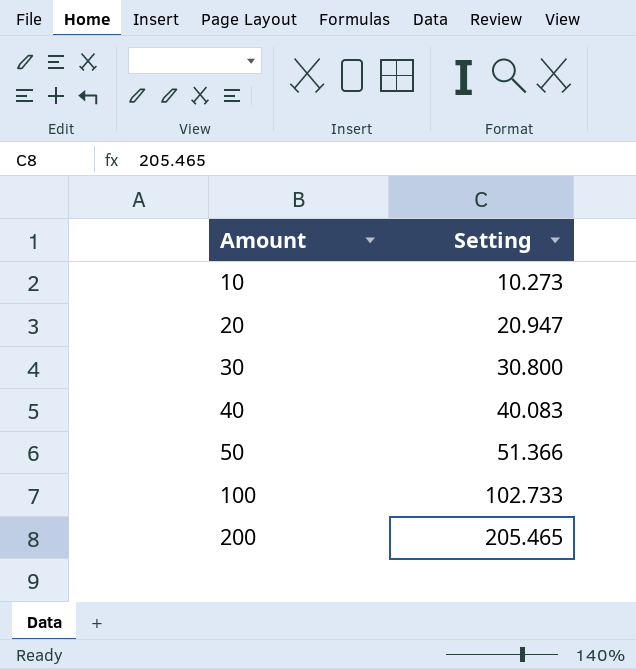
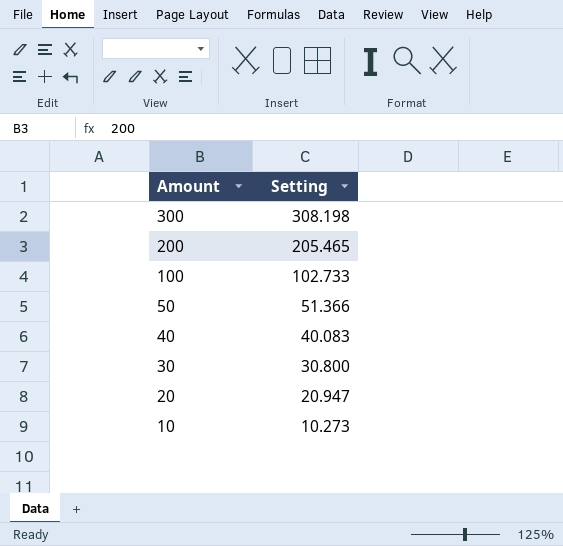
row order: Amount ascending -> Amount descending
row 300: none -> 308.198

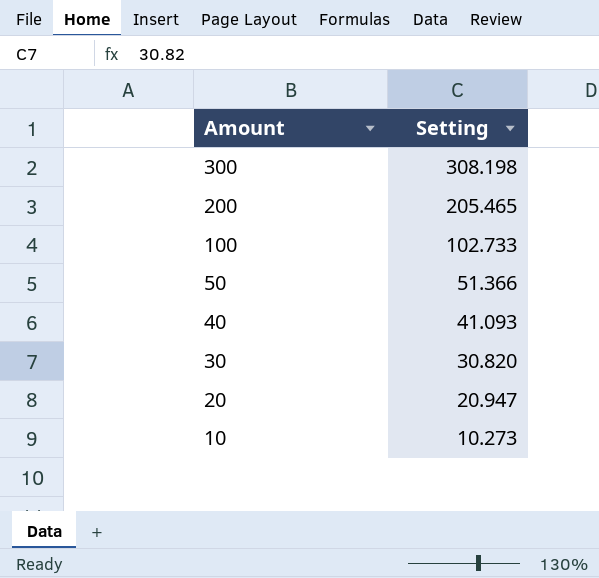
40 | Setting: 40.083 -> 41.093
30 | Setting: 30.800 -> 30.820

